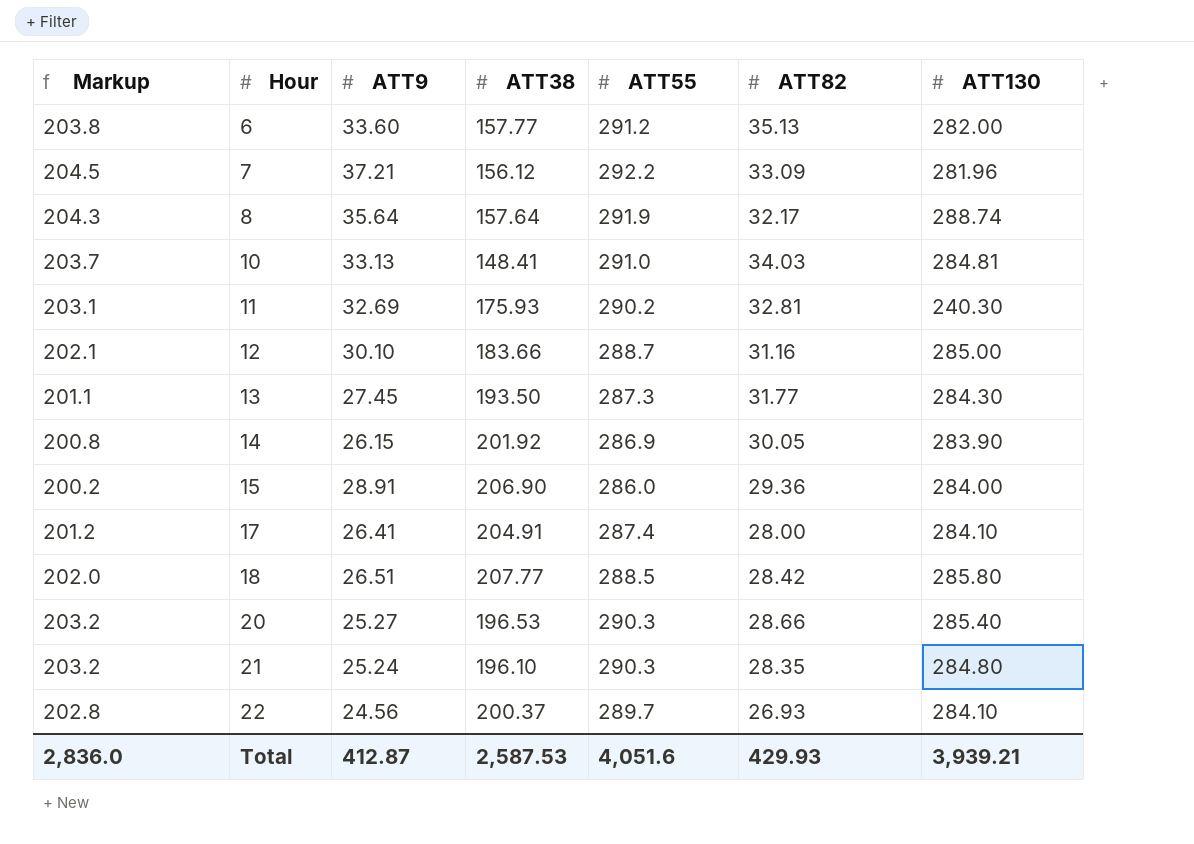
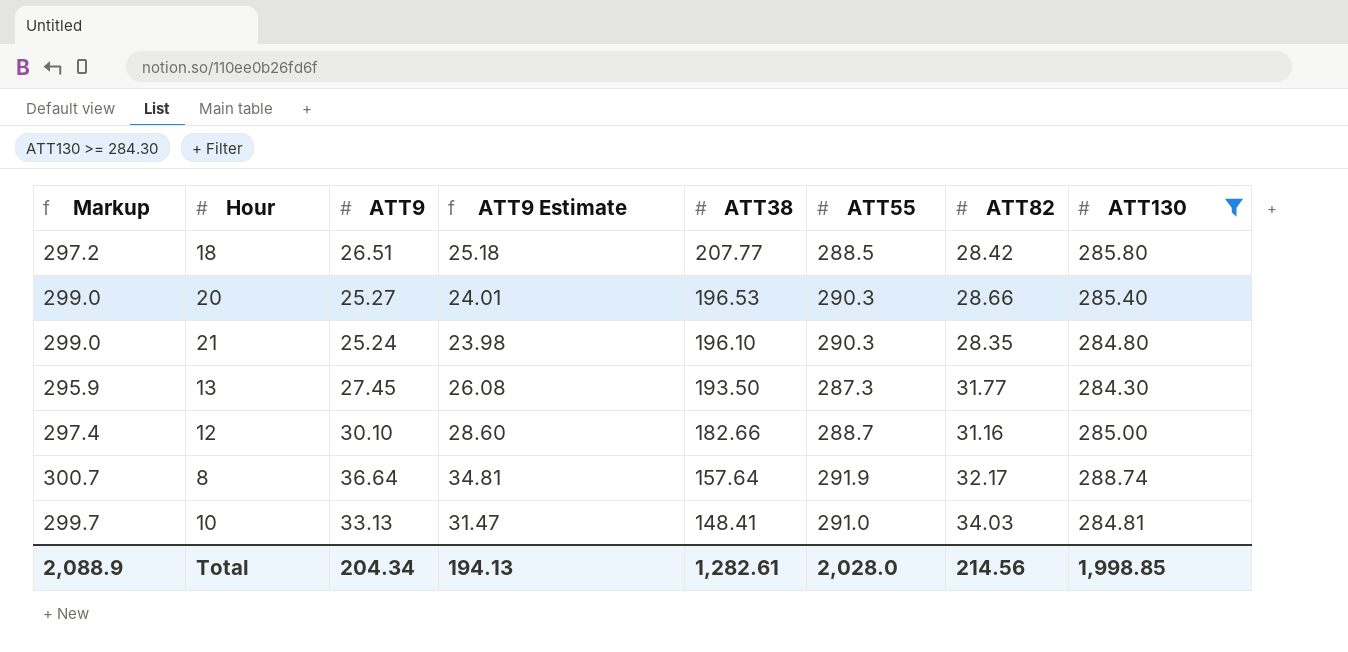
filter: none -> ATT130 >= 284.30
row order: Hour ascending -> ATT38 descending
column Markup | formula: [ATT55] * 0.7 -> [ATT55] * 1.03
column ATT9 Estimate | formula: none -> [ATT9] * 0.95
12 | ATT38: 183.66 -> 182.66
8 | ATT9: 35.64 -> 36.64
Total | Markup: 2,836.0 -> 2,088.9
Total | ATT9: 412.87 -> 204.34
Total | ATT38: 2,587.53 -> 1,282.61
Total | ATT55: 4,051.6 -> 2,028.0
Total | ATT82: 429.93 -> 214.56
Total | ATT130: 3,939.21 -> 1,998.85

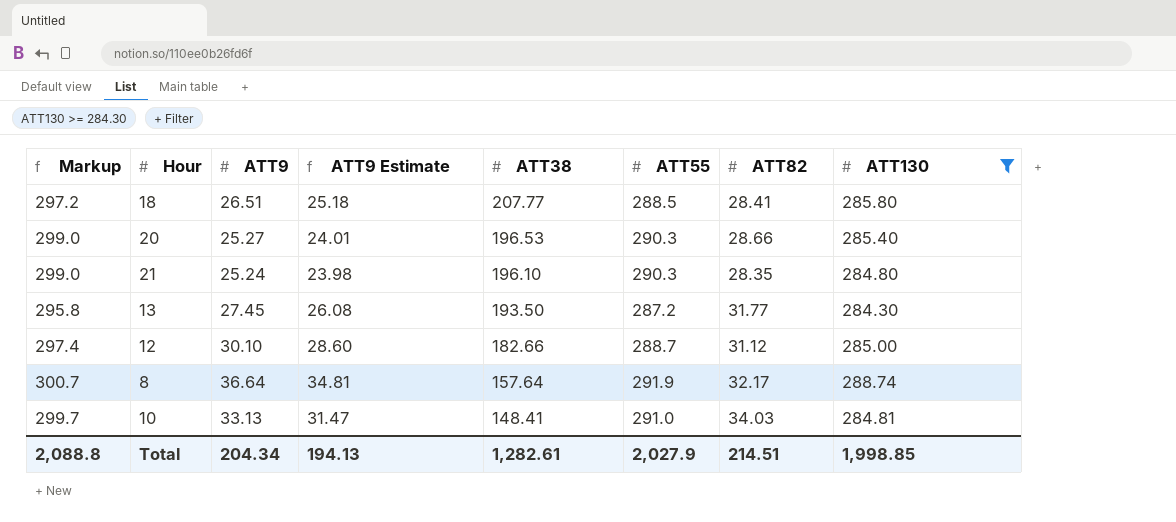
18 | ATT82: 28.42 -> 28.41
13 | Markup: 295.9 -> 295.8
13 | ATT55: 287.3 -> 287.2
12 | ATT82: 31.16 -> 31.12
Total | Markup: 2,088.9 -> 2,088.8
Total | ATT55: 2,028.0 -> 2,027.9
Total | ATT82: 214.56 -> 214.51

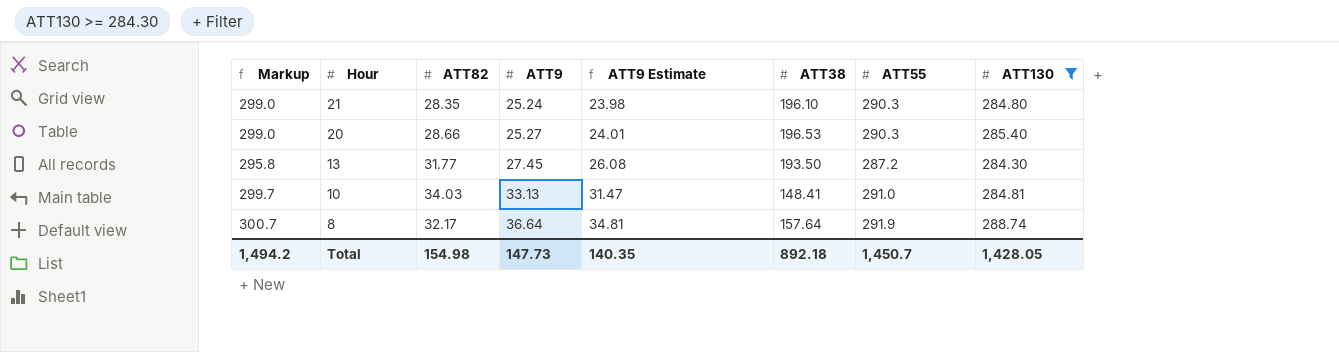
row order: ATT38 descending -> Hour descending
column ATT82 | position: 7 -> 3
row 18: 297.2 | 26.51 | 25.18 | 207.77 | 288.5 | 28.41 | 285.80 -> none
row 12: 297.4 | 30.10 | 28.60 | 182.66 | 288.7 | 31.12 | 285.00 -> none
Total | Markup: 2,088.8 -> 1,494.2
Total | ATT82: 214.51 -> 154.98
Total | ATT9: 204.34 -> 147.73
Total | ATT9 Estimate: 194.13 -> 140.35
Total | ATT38: 1,282.61 -> 892.18
Total | ATT55: 2,027.9 -> 1,450.7
Total | ATT130: 1,998.85 -> 1,428.05

